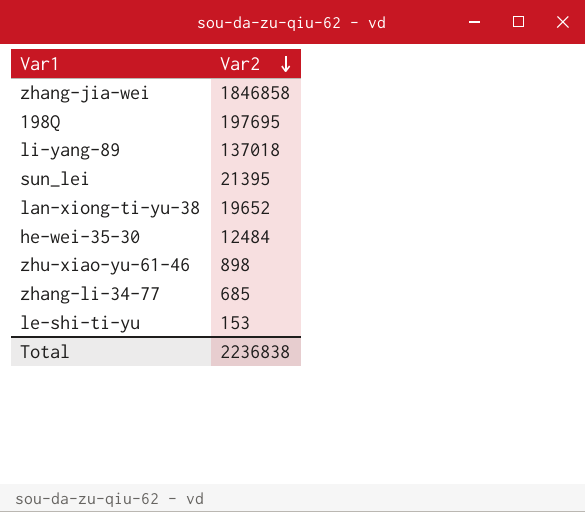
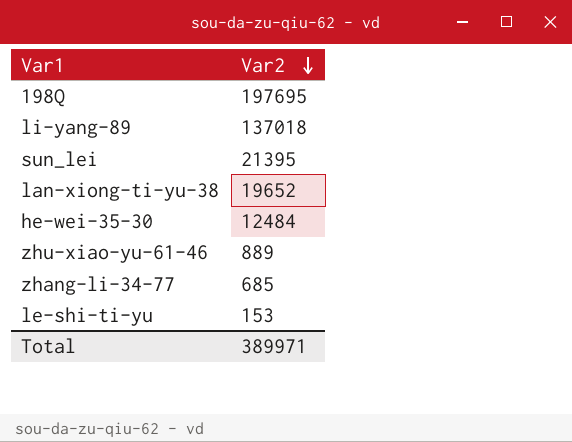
row zhang-jia-wei: 1846858 -> none
zhu-xiao-yu-61-46 | Var2: 898 -> 889
Total | Var2: 2236838 -> 389971

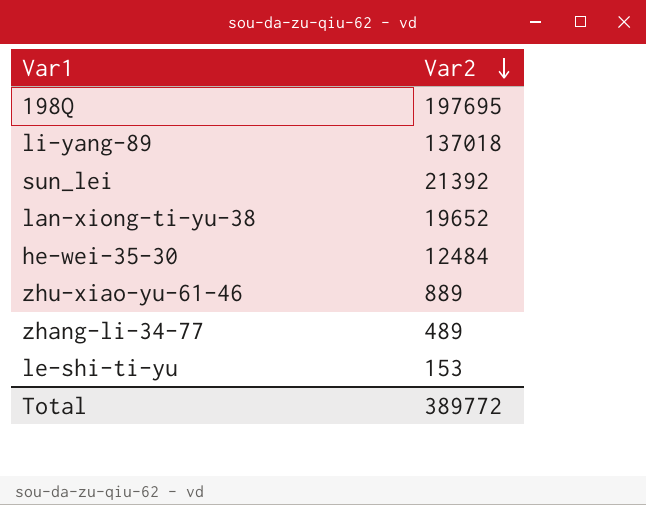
sun_lei | Var2: 21395 -> 21392
zhang-li-34-77 | Var2: 685 -> 489
Total | Var2: 389971 -> 389772

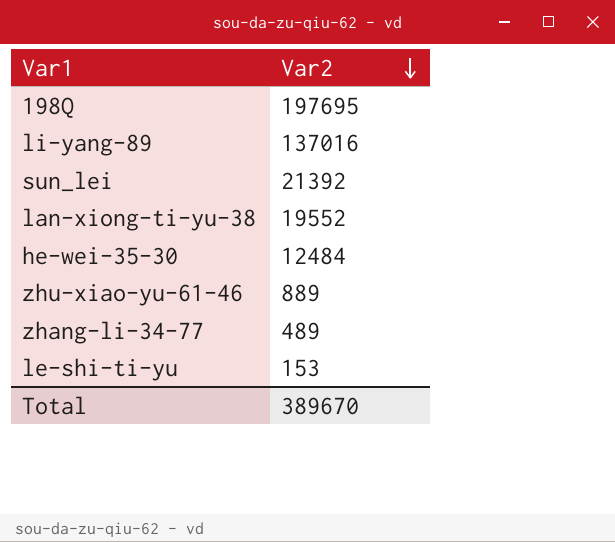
li-yang-89 | Var2: 137018 -> 137016
lan-xiong-ti-yu-38 | Var2: 19652 -> 19552
Total | Var2: 389772 -> 389670

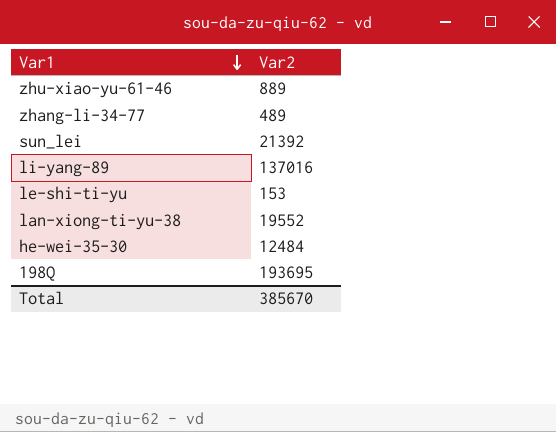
row order: Var2 descending -> Var1 descending
198Q | Var2: 197695 -> 193695
Total | Var2: 389670 -> 385670

